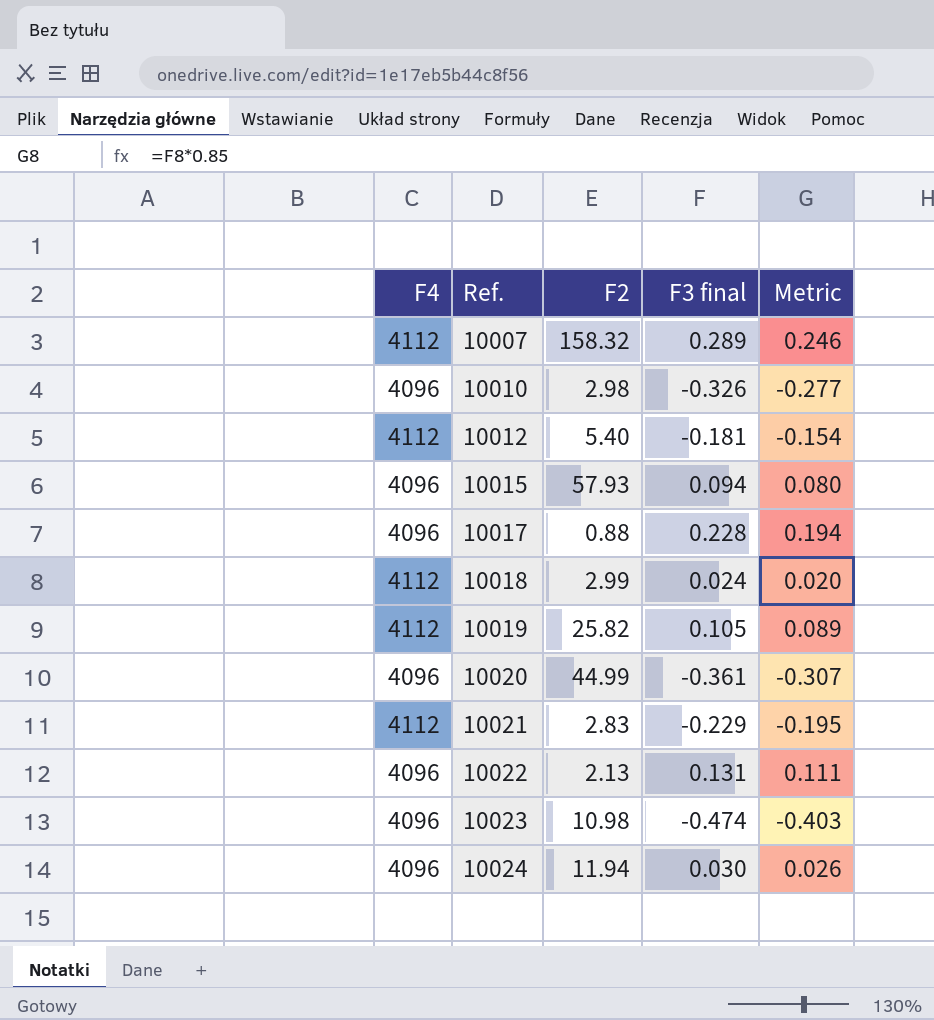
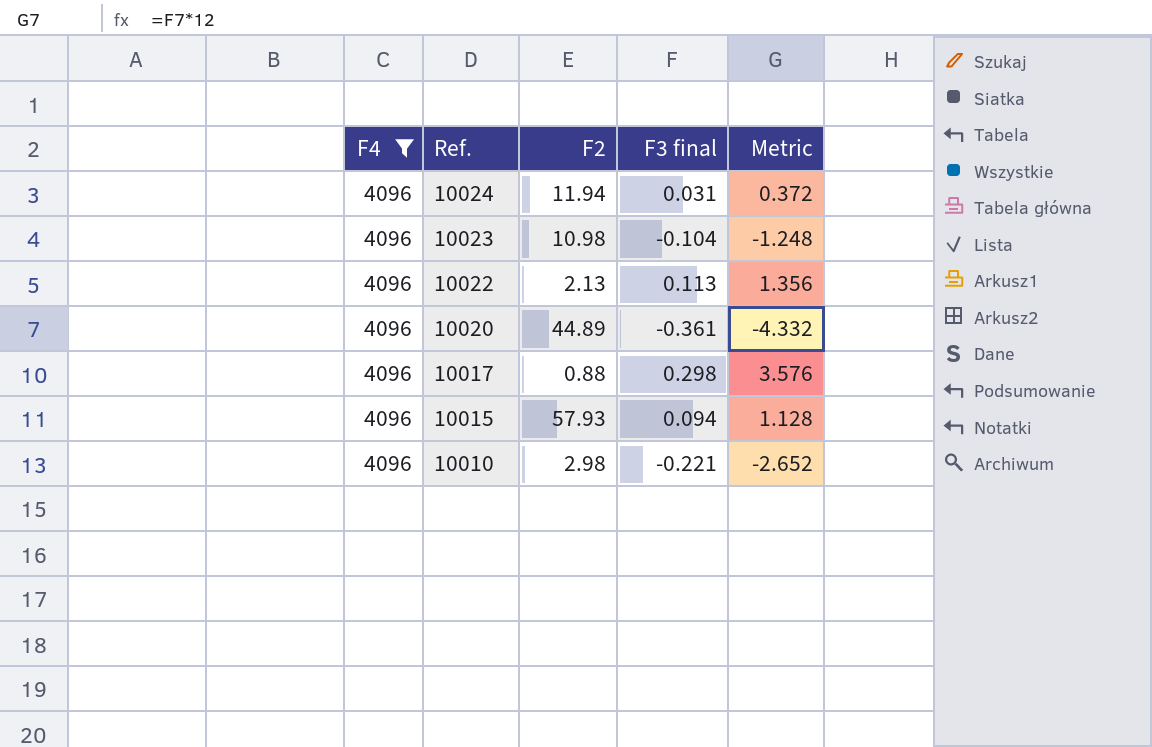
filter: none -> F4 = 4096
row order: Ref. ascending -> Ref. descending
column Metric | formula: [F3 final] * 0.85 -> [F3 final] * 12
10024 | F3 final: 0.030 -> 0.031
10023 | F3 final: -0.474 -> -0.104
10022 | F3 final: 0.131 -> 0.113
10020 | F2: 44.99 -> 44.89
10017 | F3 final: 0.228 -> 0.298
10010 | F3 final: -0.326 -> -0.221

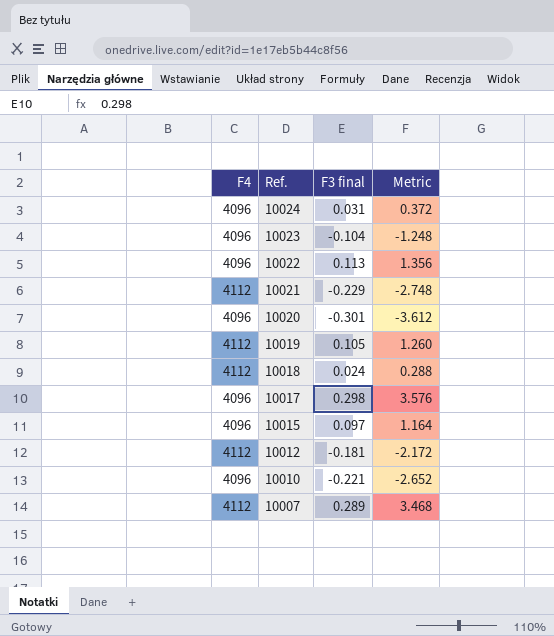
filter: F4 = 4096 -> none
column F2 | position: 3 -> none
10020 | F3 final: -0.361 -> -0.301
10020 | Metric: -4.332 -> -3.612
10015 | F3 final: 0.094 -> 0.097
10015 | Metric: 1.128 -> 1.164

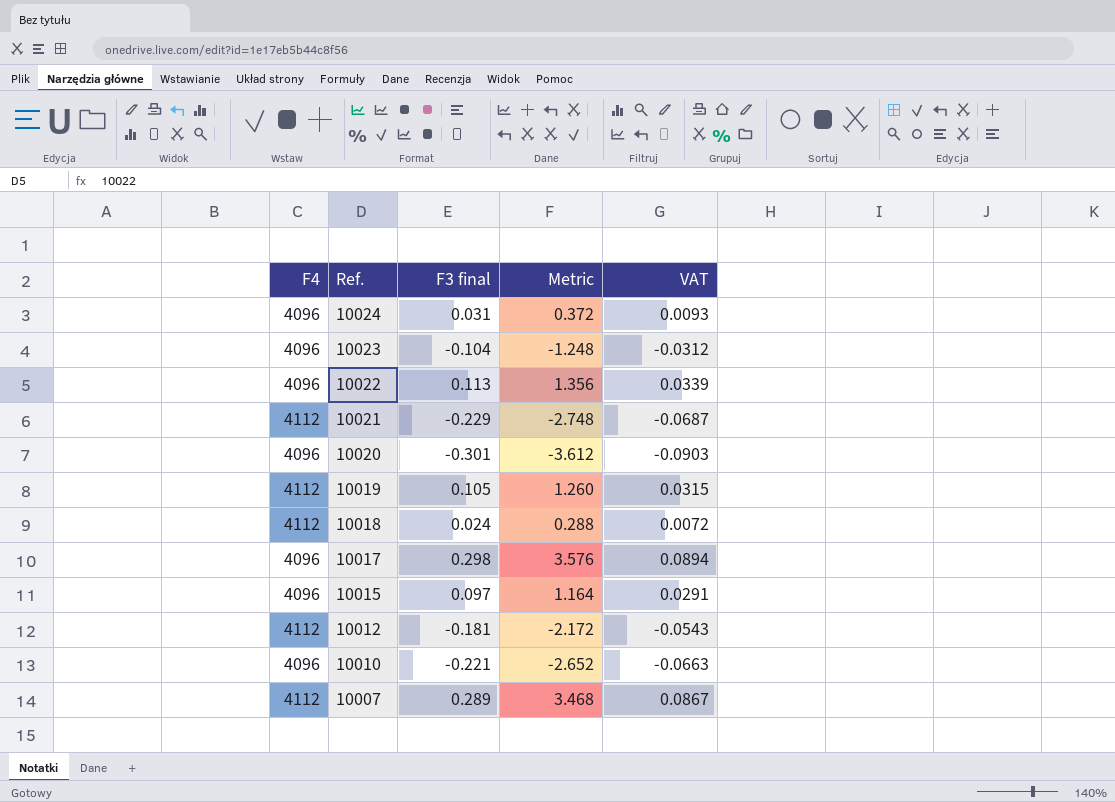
column VAT | formula: none -> [F3 final] * 0.3

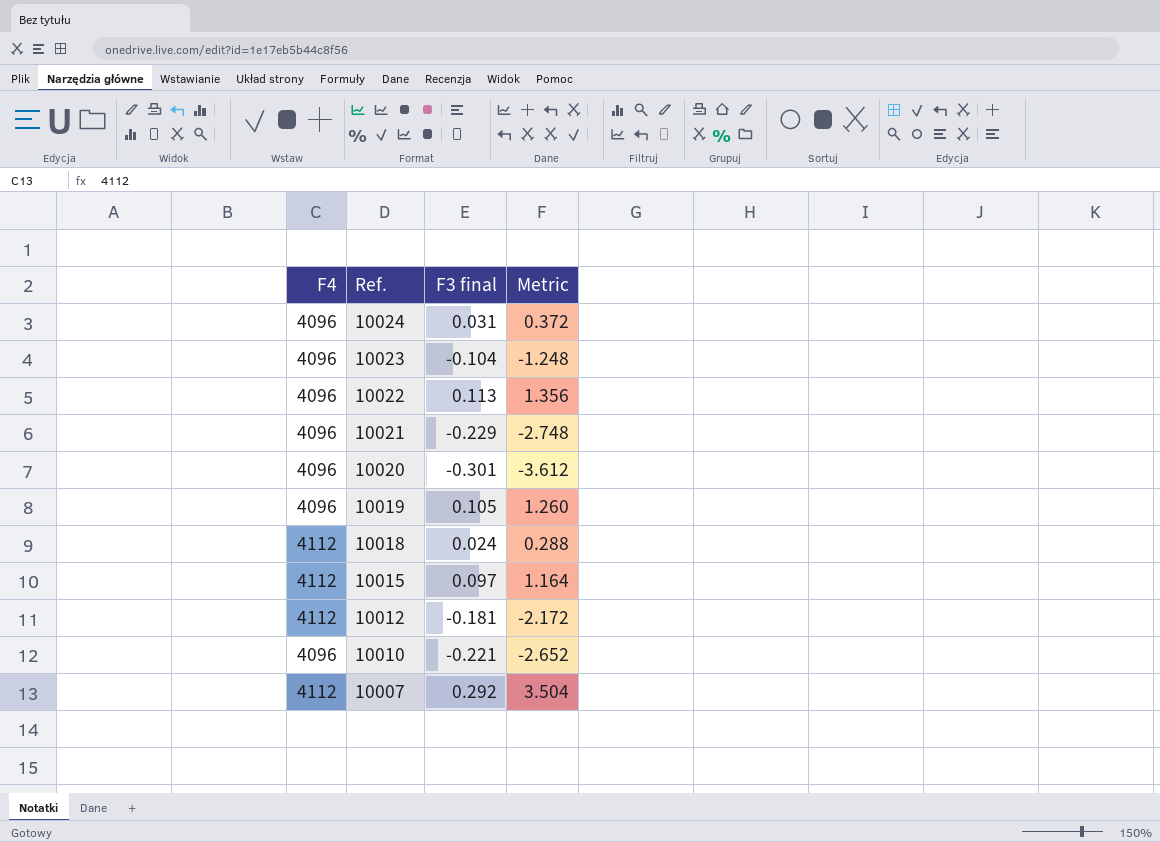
column VAT | formula: [F3 final] * 0.3 -> none
row 10017: 4096 | 0.298 | 3.576 | 0.0894 -> none
10021 | F4: 4112 -> 4096
10019 | F4: 4112 -> 4096
10015 | F4: 4096 -> 4112
10007 | F3 final: 0.289 -> 0.292
10007 | Metric: 3.468 -> 3.504

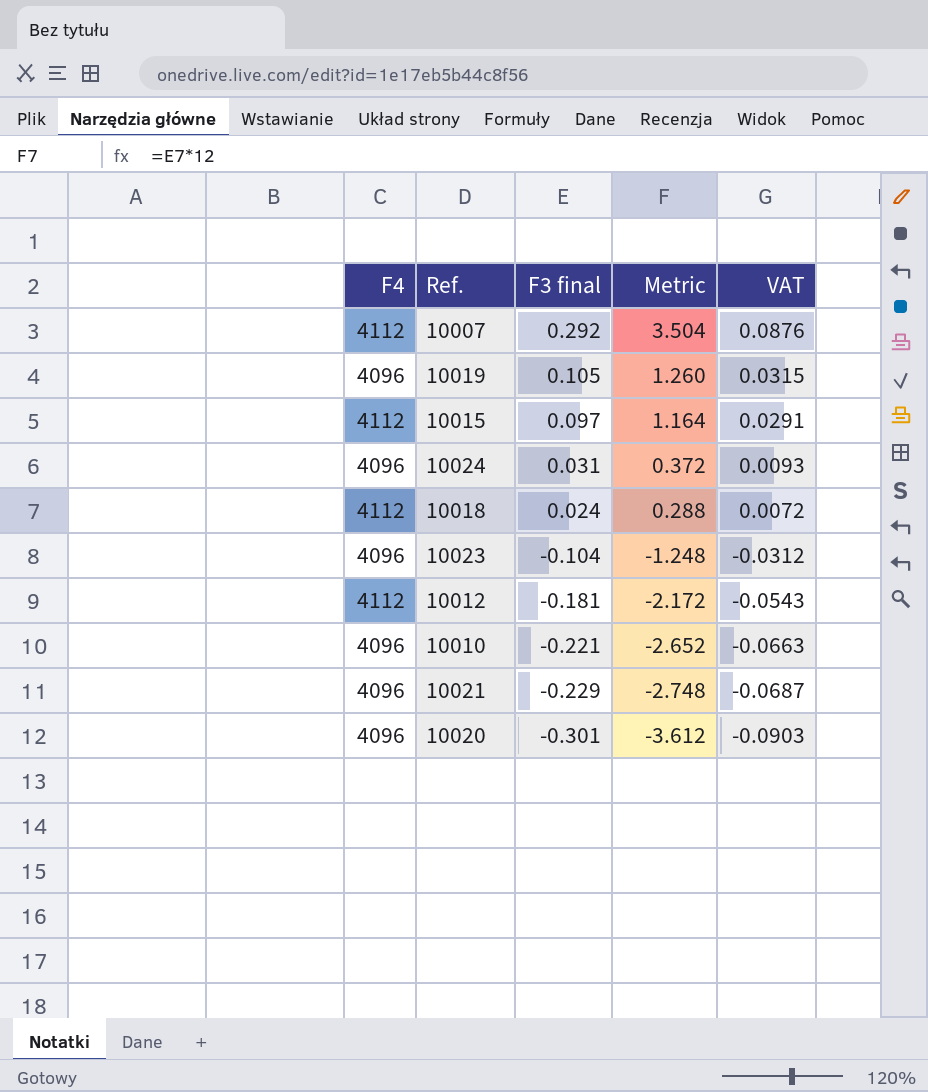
row order: Ref. descending -> F3 final descending
column VAT | formula: none -> [F3 final] * 0.3
row 10022: 4096 | 0.113 | 1.356 -> none

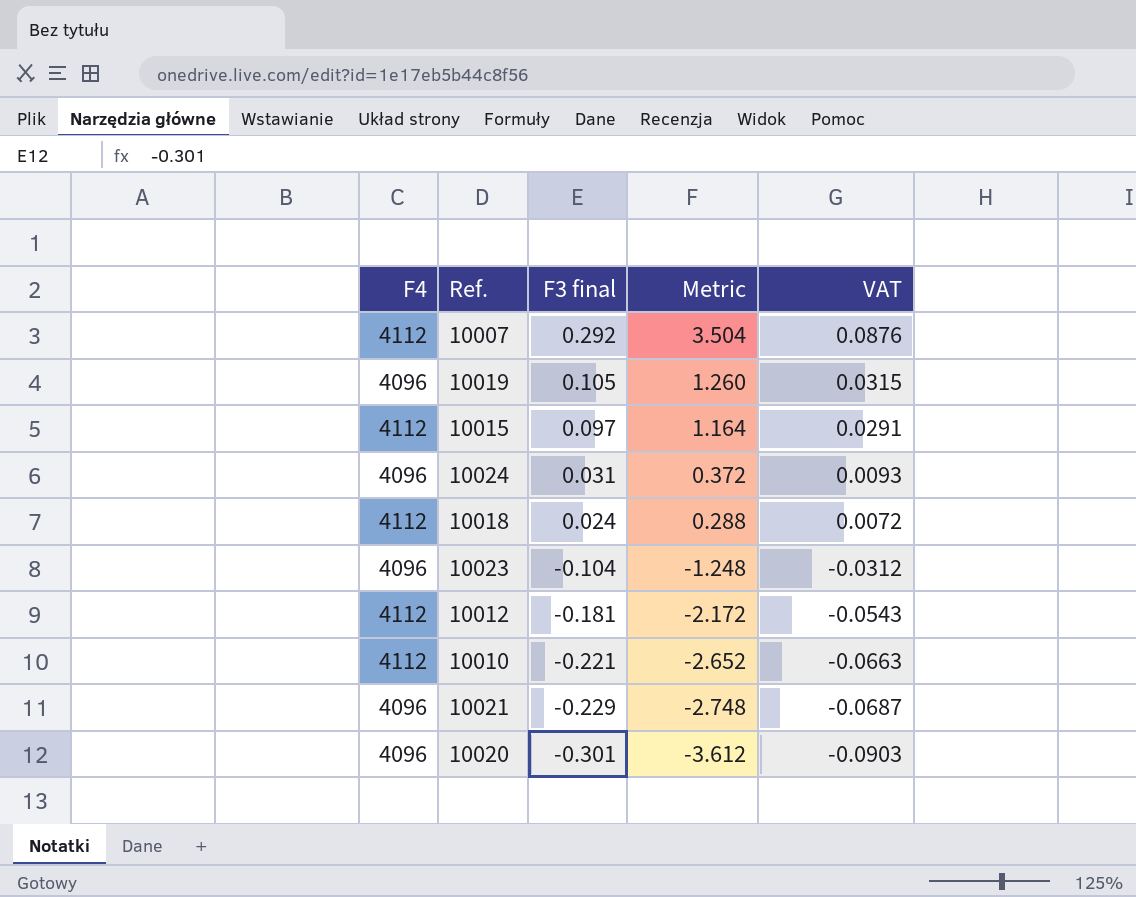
10010 | F4: 4096 -> 4112

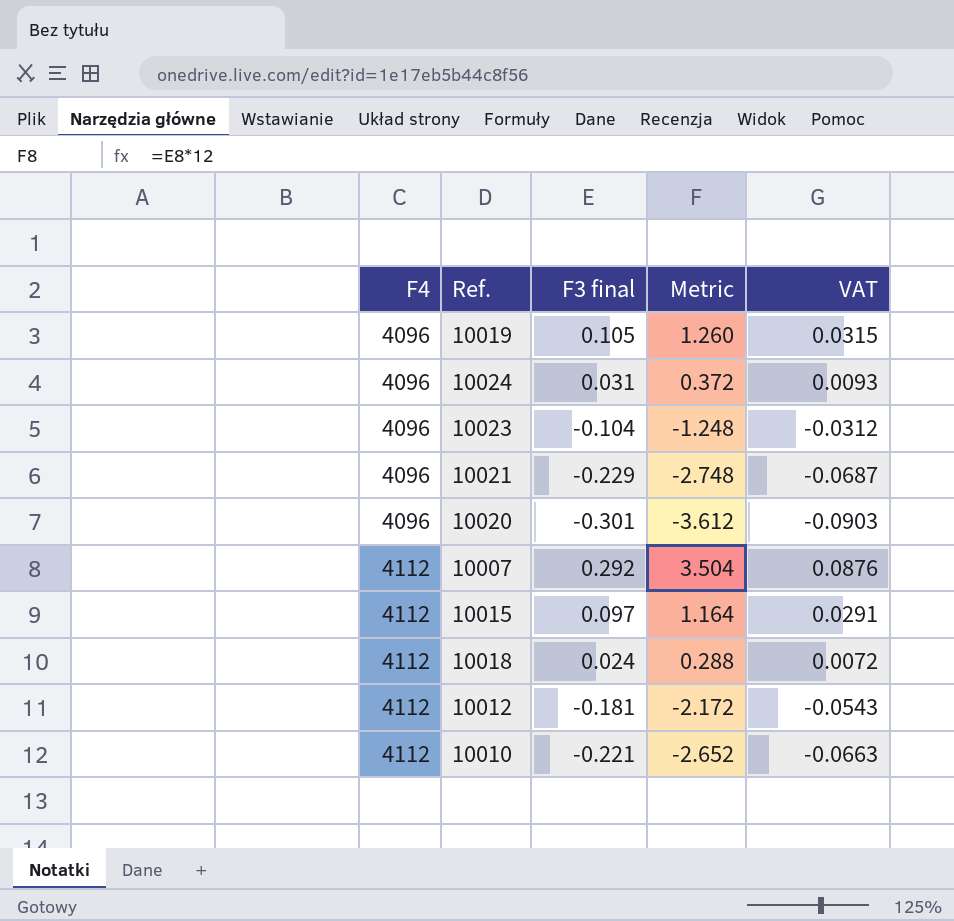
row order: F3 final descending -> F4 ascending

